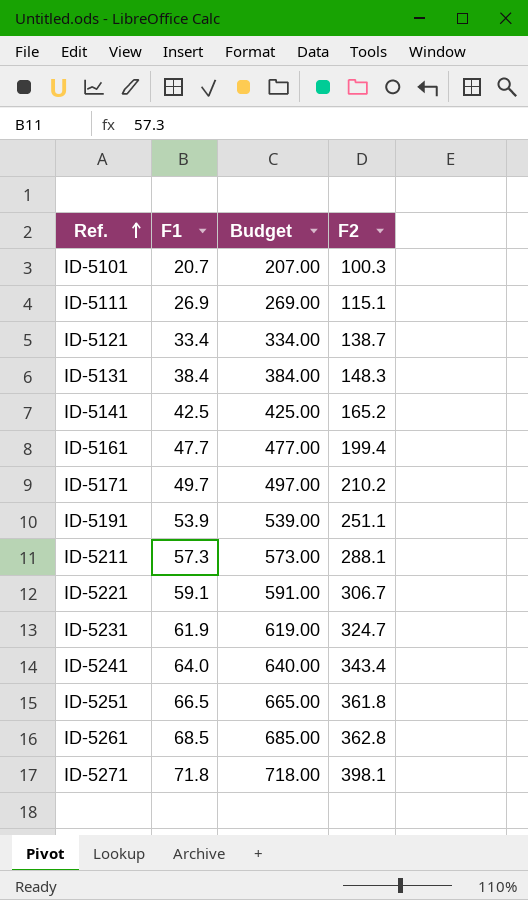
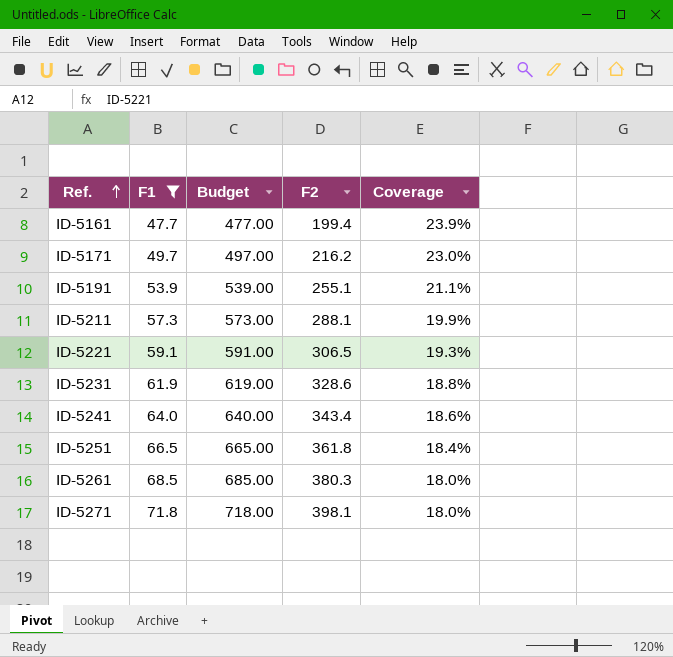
filter: none -> F1 >= 47.7
column Coverage | formula: none -> [F1] / [F2]
ID-5171 | F2: 210.2 -> 216.2
ID-5191 | F2: 251.1 -> 255.1
ID-5221 | F2: 306.7 -> 306.5
ID-5231 | F2: 324.7 -> 328.6
ID-5261 | F2: 362.8 -> 380.3

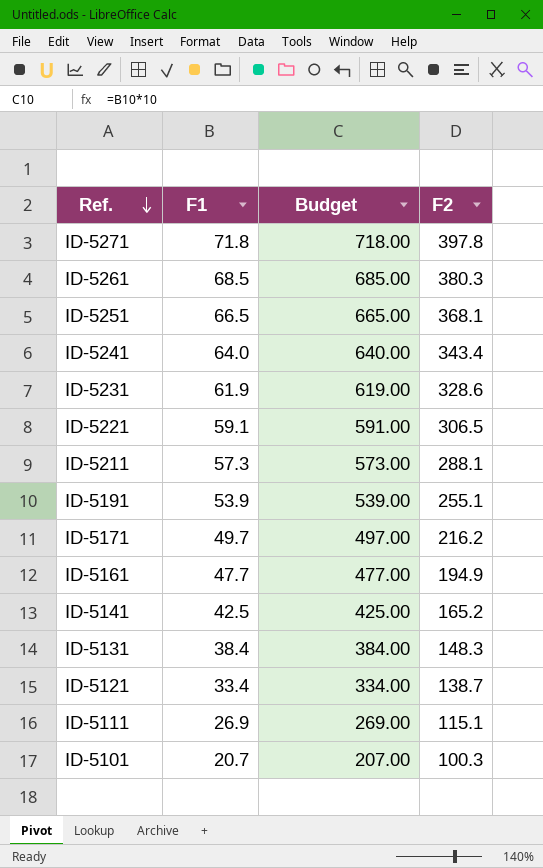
filter: F1 >= 47.7 -> none
row order: Ref. ascending -> Ref. descending
column Coverage | formula: [F1] / [F2] -> none
ID-5271 | F2: 398.1 -> 397.8
ID-5251 | F2: 361.8 -> 368.1
ID-5161 | F2: 199.4 -> 194.9

